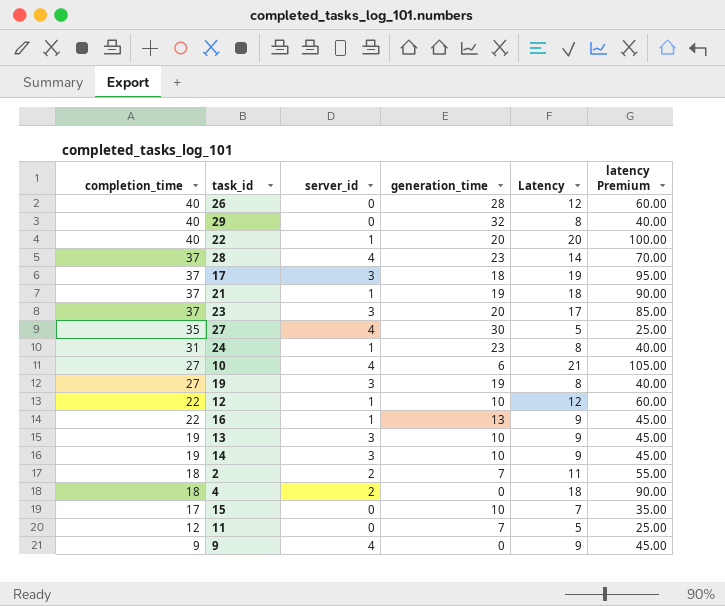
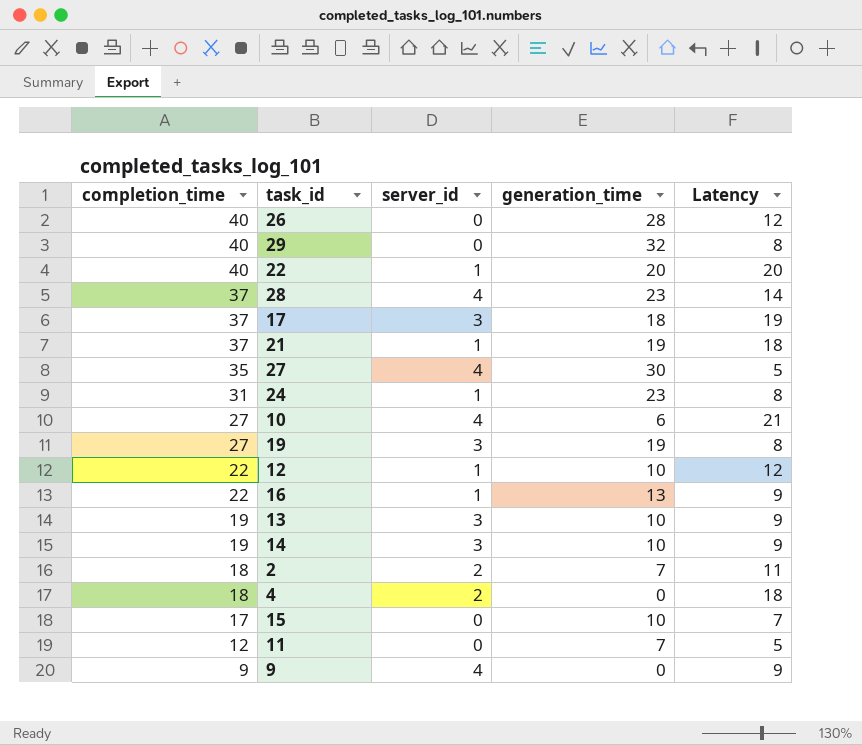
column latency Premium | formula: [Latency] * 5 -> none
row 23: 37 | 3 | 20 | 17 | 85.00 -> none

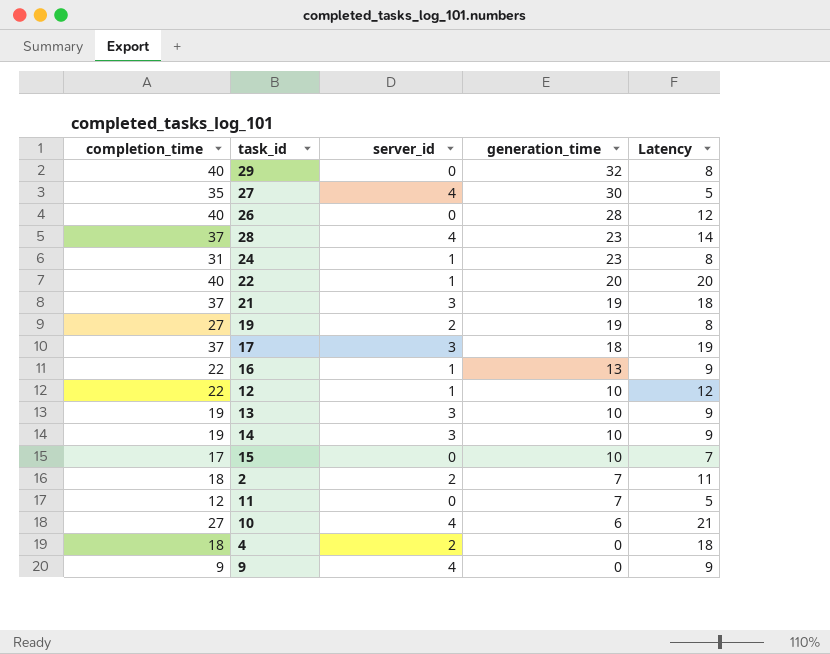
row order: completion_time descending -> generation_time descending
21 | server_id: 1 -> 3
19 | server_id: 3 -> 2

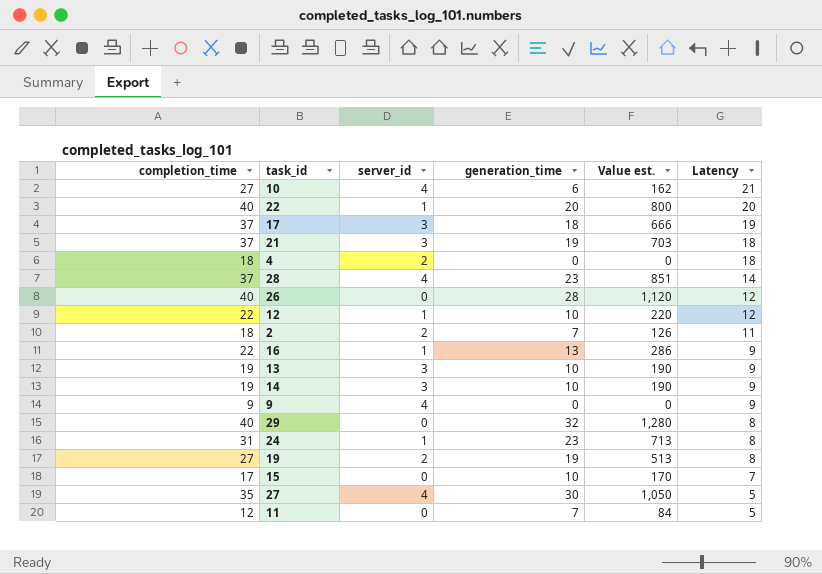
row order: generation_time descending -> Latency descending
column Value est. | formula: none -> [completion_time] * [generation_time]

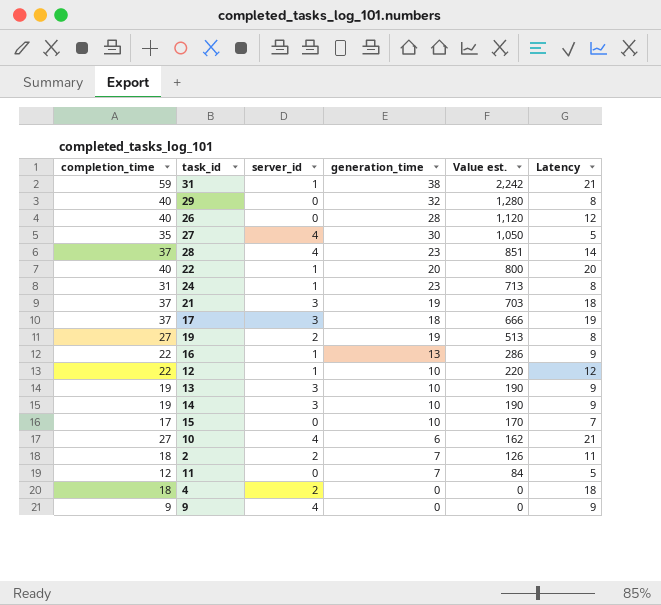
row order: Latency descending -> Value est. descending
row 31: none -> 59 | 1 | 38 | 2,242 | 21

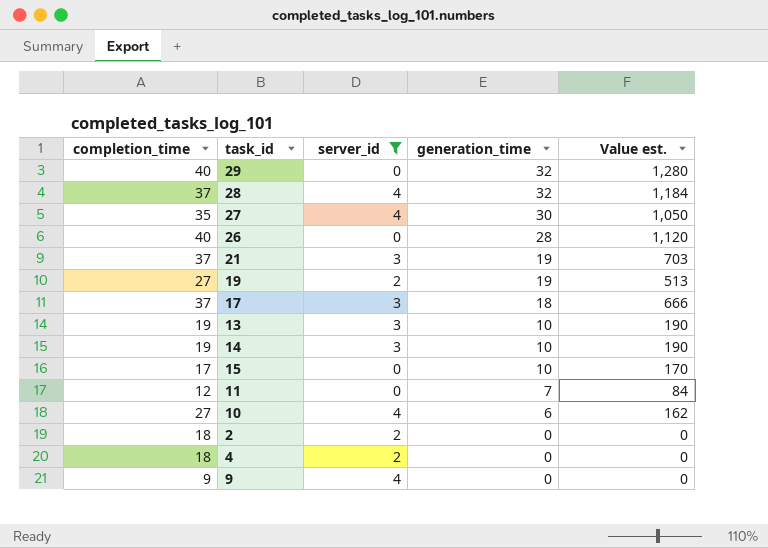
filter: none -> server_id != 1
row order: Value est. descending -> generation_time descending
column Latency | formula: [completion_time] - [generation_time] -> none
28 | generation_time: 23 -> 32
28 | Value est.: 851 -> 1,184
2 | generation_time: 7 -> 0
2 | Value est.: 126 -> 0

